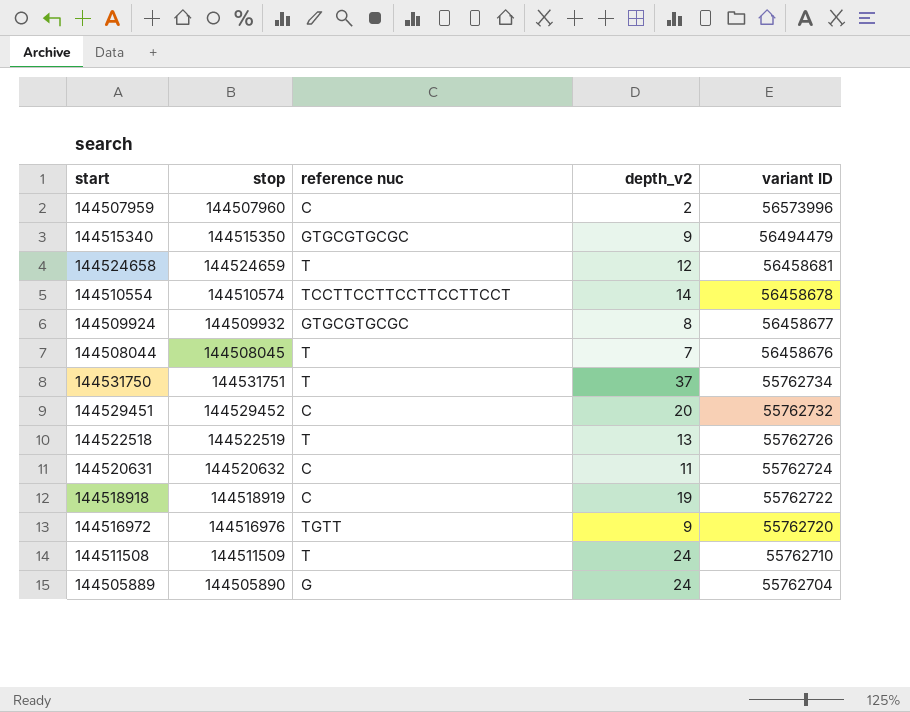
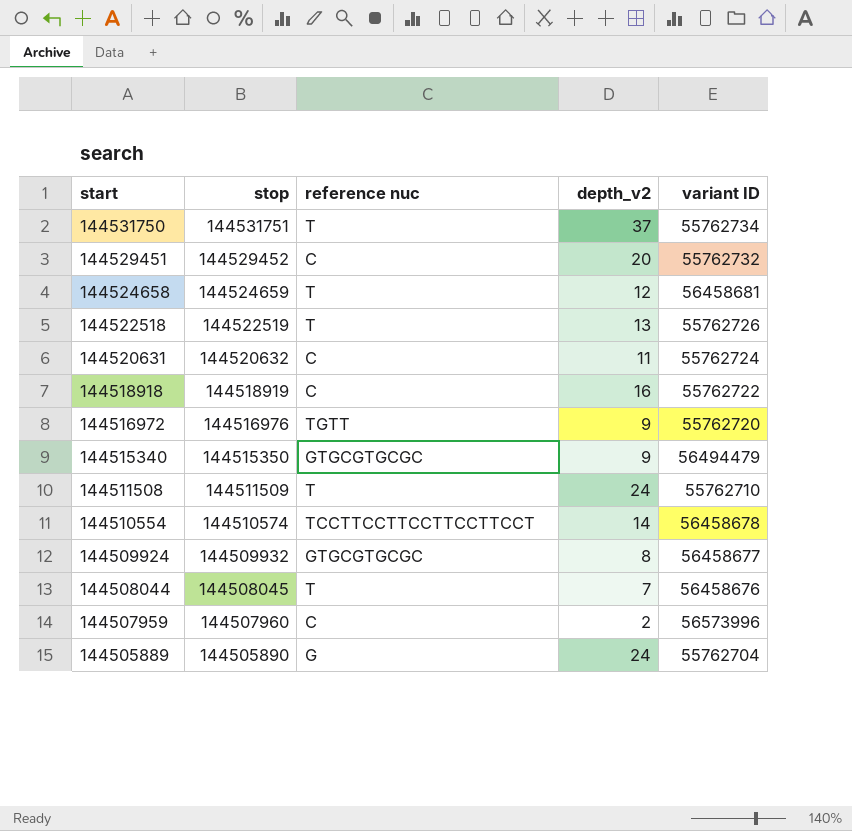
row order: variant ID descending -> start descending
144518918 | depth_v2: 19 -> 16

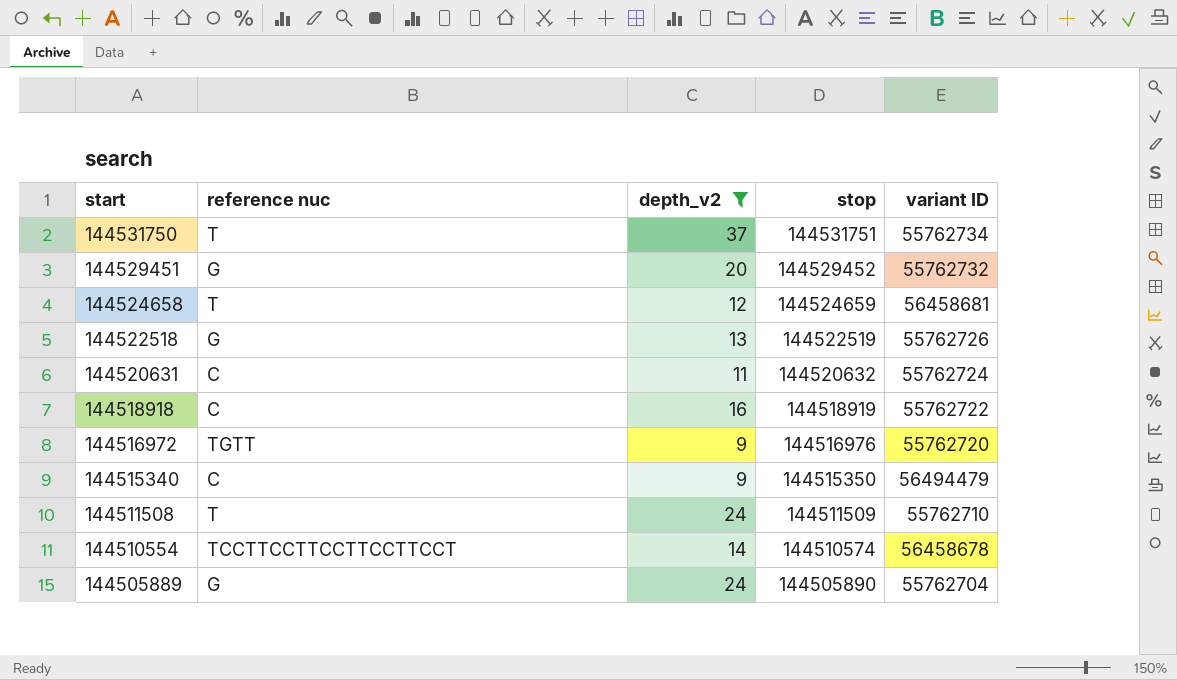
filter: none -> depth_v2 >= 9
column stop | position: 2 -> 4
144529451 | reference nuc: C -> G
144522518 | reference nuc: T -> G
144515340 | reference nuc: GTGCGTGCGC -> C

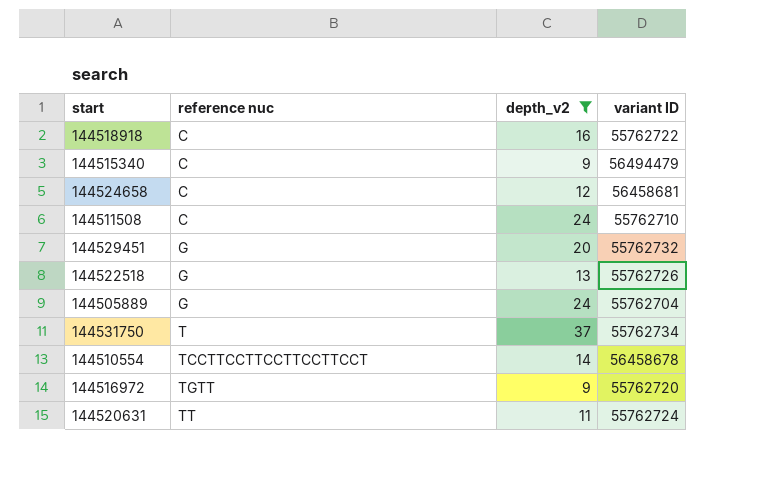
row order: start descending -> reference nuc ascending
column stop | position: 4 -> none
144524658 | reference nuc: T -> C
144511508 | reference nuc: T -> C
144520631 | reference nuc: C -> TT

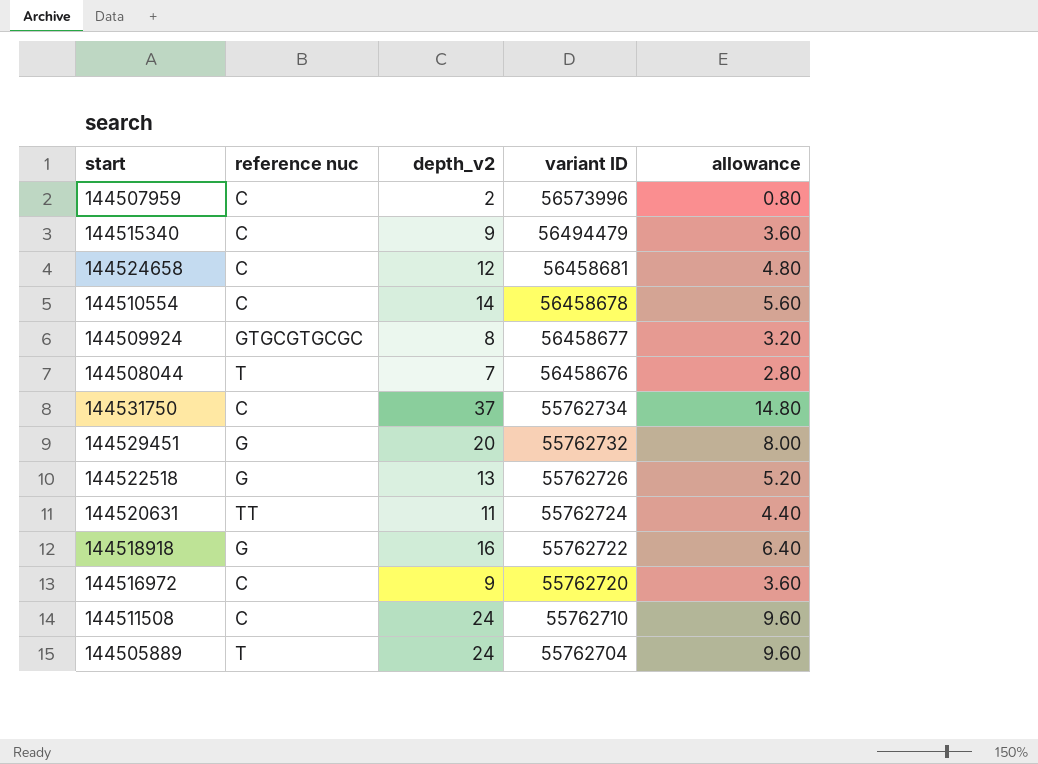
filter: depth_v2 >= 9 -> none
row order: reference nuc ascending -> variant ID descending
column allowance | formula: none -> [depth_v2] * 0.4
144510554 | reference nuc: TCCTTCCTTCCTTCCTTCCT -> C
144531750 | reference nuc: T -> C
144518918 | reference nuc: C -> G
144516972 | reference nuc: TGTT -> C
144505889 | reference nuc: G -> T

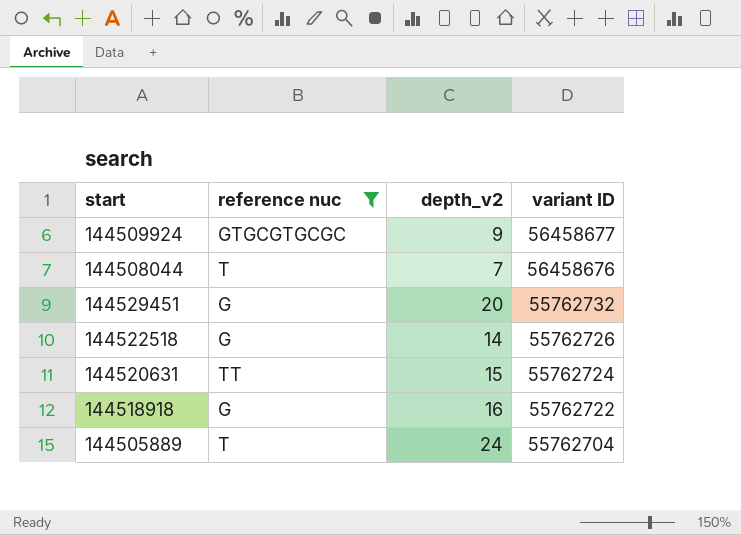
filter: none -> reference nuc != C
column allowance | formula: [depth_v2] * 0.4 -> none
144509924 | depth_v2: 8 -> 9
144522518 | depth_v2: 13 -> 14
144520631 | depth_v2: 11 -> 15

